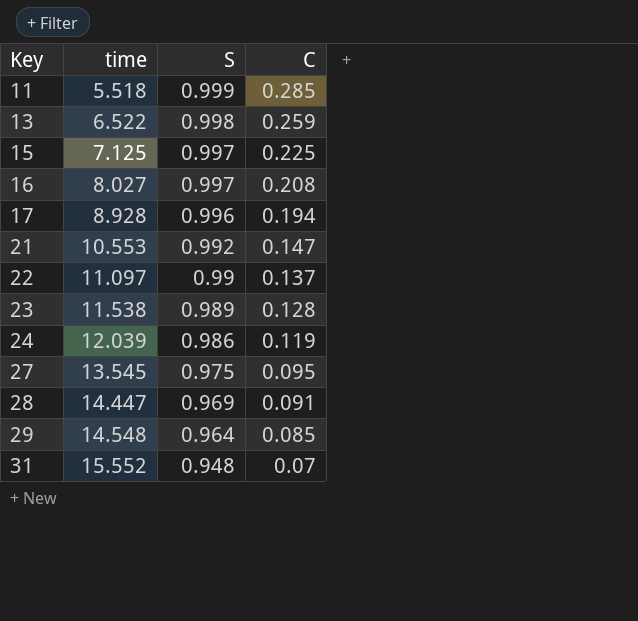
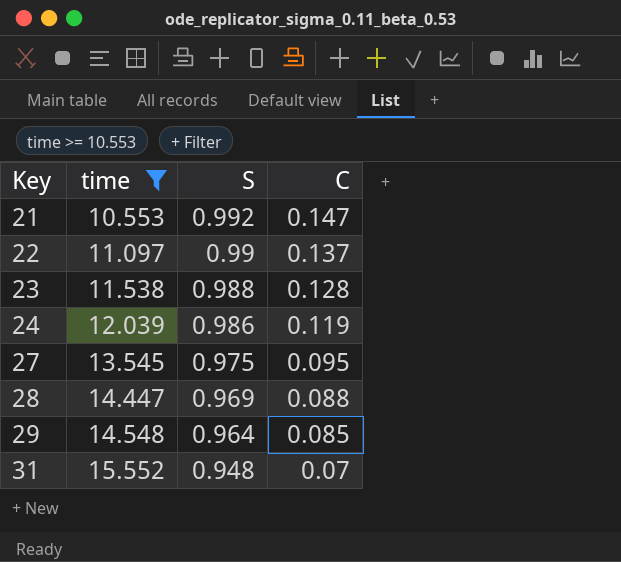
filter: none -> time >= 10.553
23 | S: 0.989 -> 0.988
28 | C: 0.091 -> 0.088

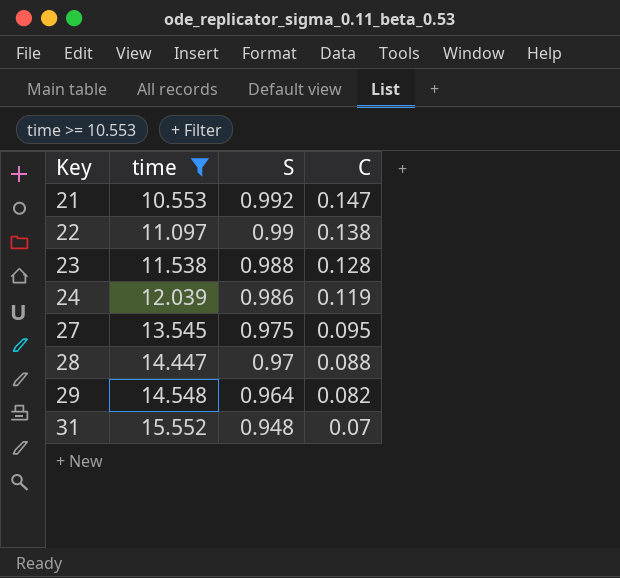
22 | C: 0.137 -> 0.138
28 | S: 0.969 -> 0.97
29 | C: 0.085 -> 0.082

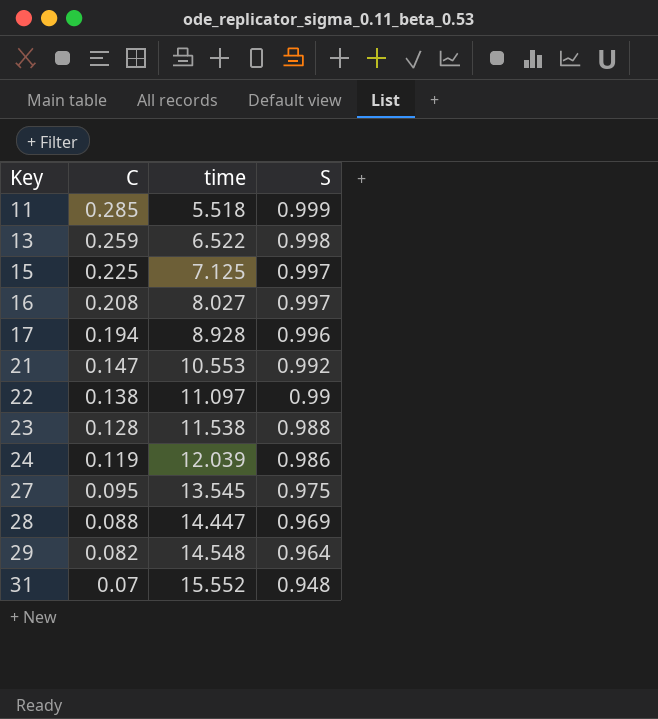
filter: time >= 10.553 -> none
column C | position: 4 -> 2
28 | S: 0.97 -> 0.969

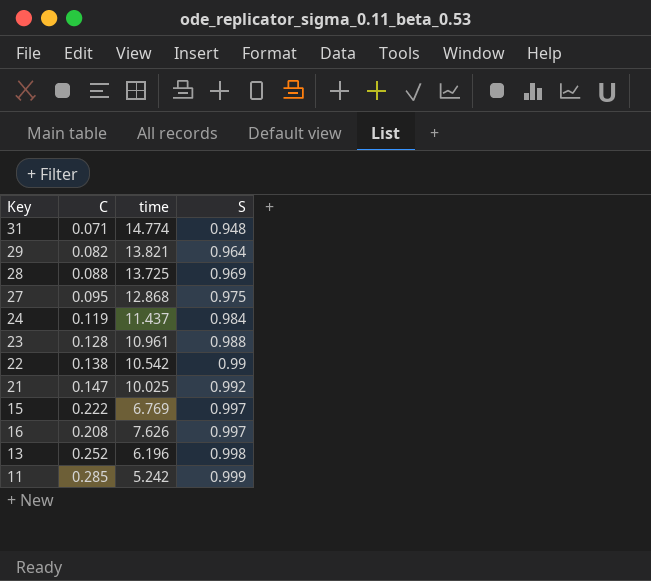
row order: Key ascending -> S ascending
row 17: 0.194 | 8.928 | 0.996 -> none
31 | C: 0.07 -> 0.071
31 | time: 15.552 -> 14.774
29 | time: 14.548 -> 13.821
28 | time: 14.447 -> 13.725
27 | time: 13.545 -> 12.868
24 | time: 12.039 -> 11.437
24 | S: 0.986 -> 0.984
23 | time: 11.538 -> 10.961
22 | time: 11.097 -> 10.542
21 | time: 10.553 -> 10.025
15 | C: 0.225 -> 0.222
15 | time: 7.125 -> 6.769
16 | time: 8.027 -> 7.626
13 | C: 0.259 -> 0.252
13 | time: 6.522 -> 6.196
11 | time: 5.518 -> 5.242

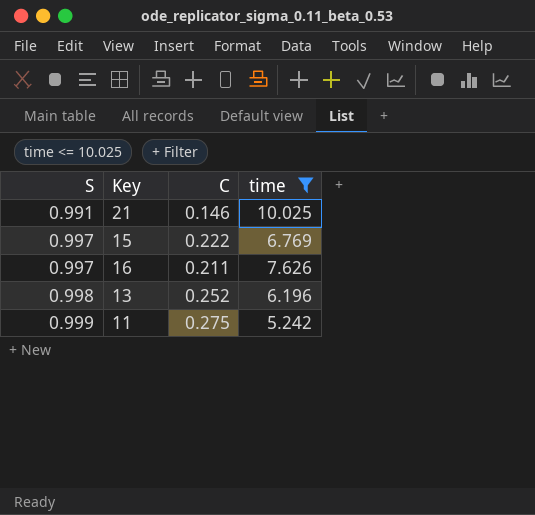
filter: none -> time <= 10.025
column S | position: 4 -> 1
21 | S: 0.992 -> 0.991
21 | C: 0.147 -> 0.146
16 | C: 0.208 -> 0.211
11 | C: 0.285 -> 0.275

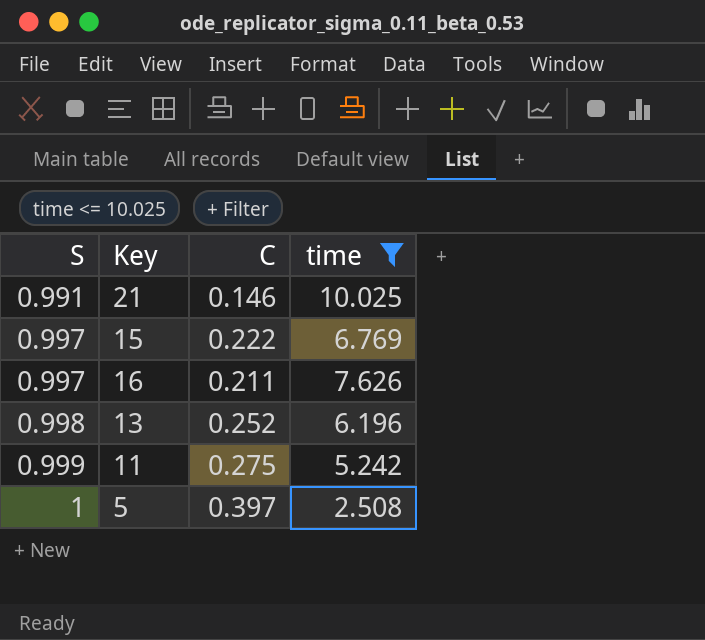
row 5: none -> 1 | 0.397 | 2.508

